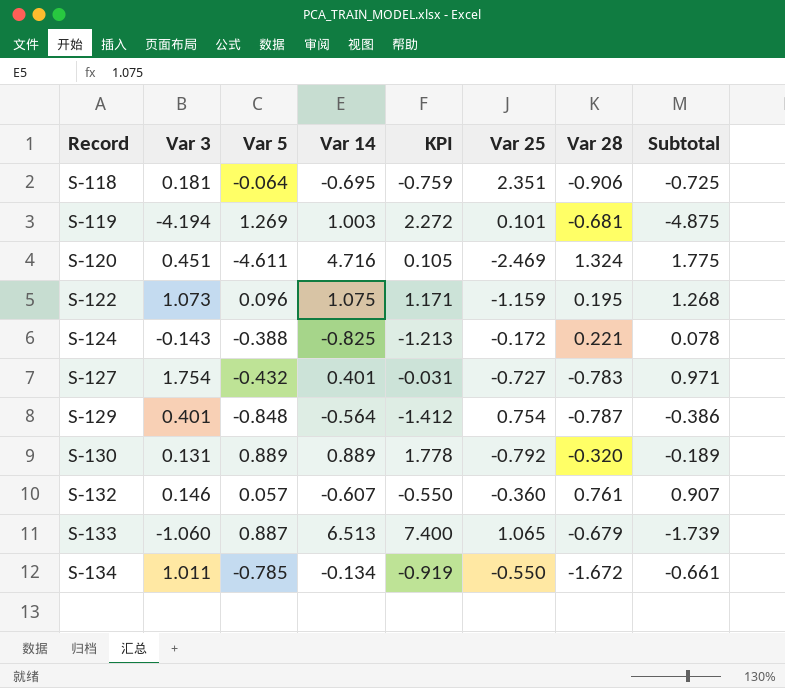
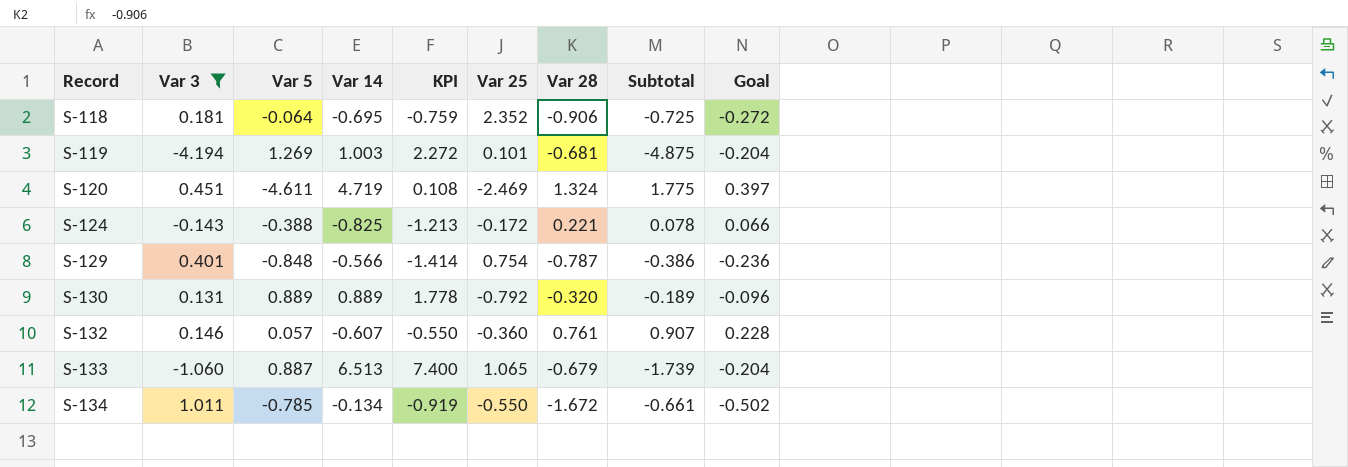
filter: none -> Var 3 <= 1.011
column Goal | formula: none -> [Var 28] * 0.3
S-118 | Var 25: 2.351 -> 2.352
S-120 | Var 14: 4.716 -> 4.719
S-120 | KPI: 0.105 -> 0.108
S-129 | Var 14: -0.564 -> -0.566
S-129 | KPI: -1.412 -> -1.414

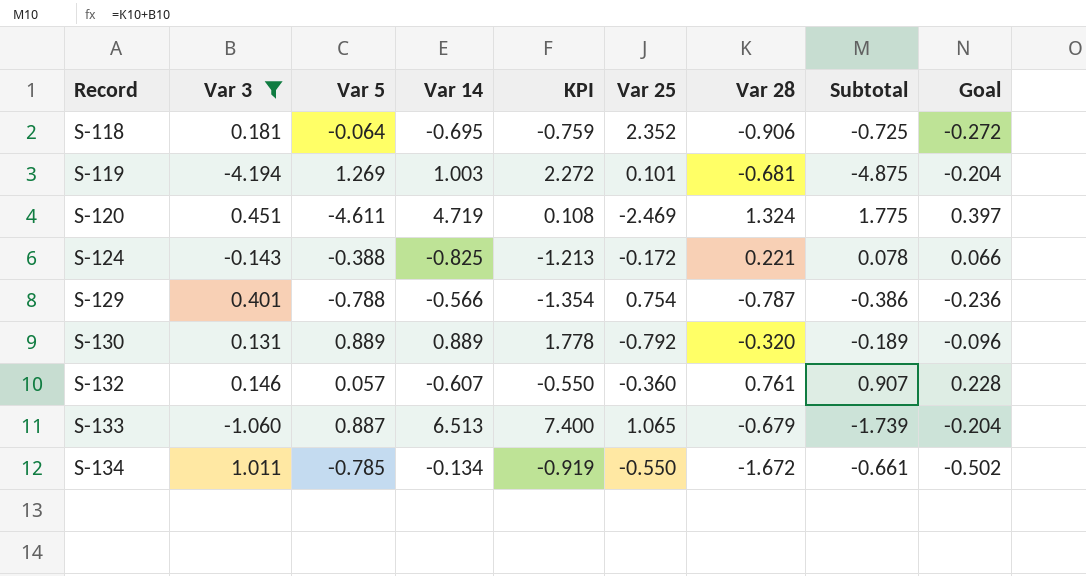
S-129 | Var 5: -0.848 -> -0.788
S-129 | KPI: -1.414 -> -1.354

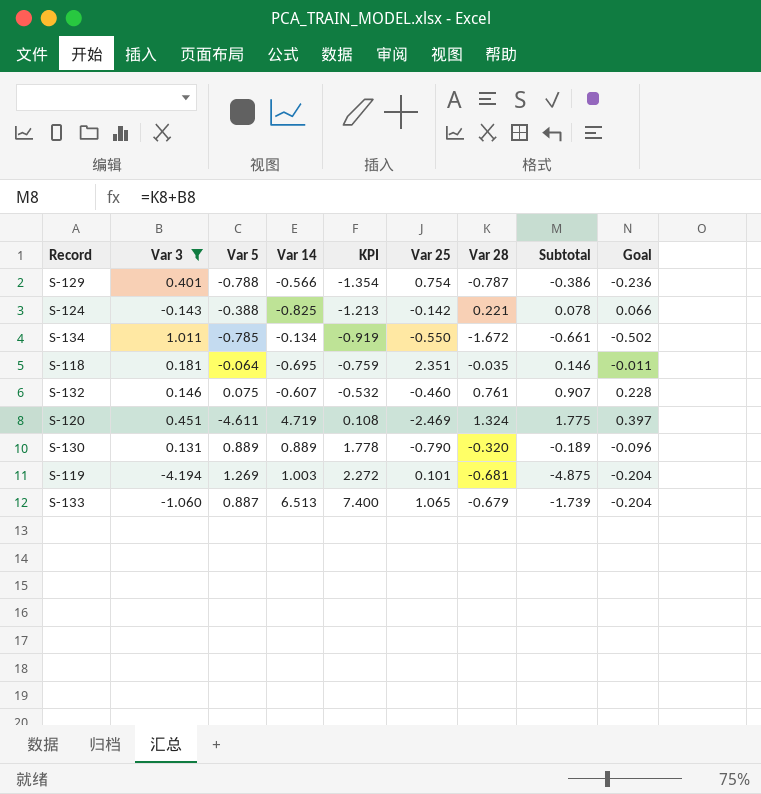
row order: Record ascending -> KPI ascending
S-124 | Var 25: -0.172 -> -0.142
S-118 | Var 25: 2.352 -> 2.351
S-118 | Var 28: -0.906 -> -0.035
S-118 | Subtotal: -0.725 -> 0.146
S-118 | Goal: -0.272 -> -0.011
S-132 | Var 5: 0.057 -> 0.075
S-132 | KPI: -0.550 -> -0.532
S-132 | Var 25: -0.360 -> -0.460
S-130 | Var 25: -0.792 -> -0.790

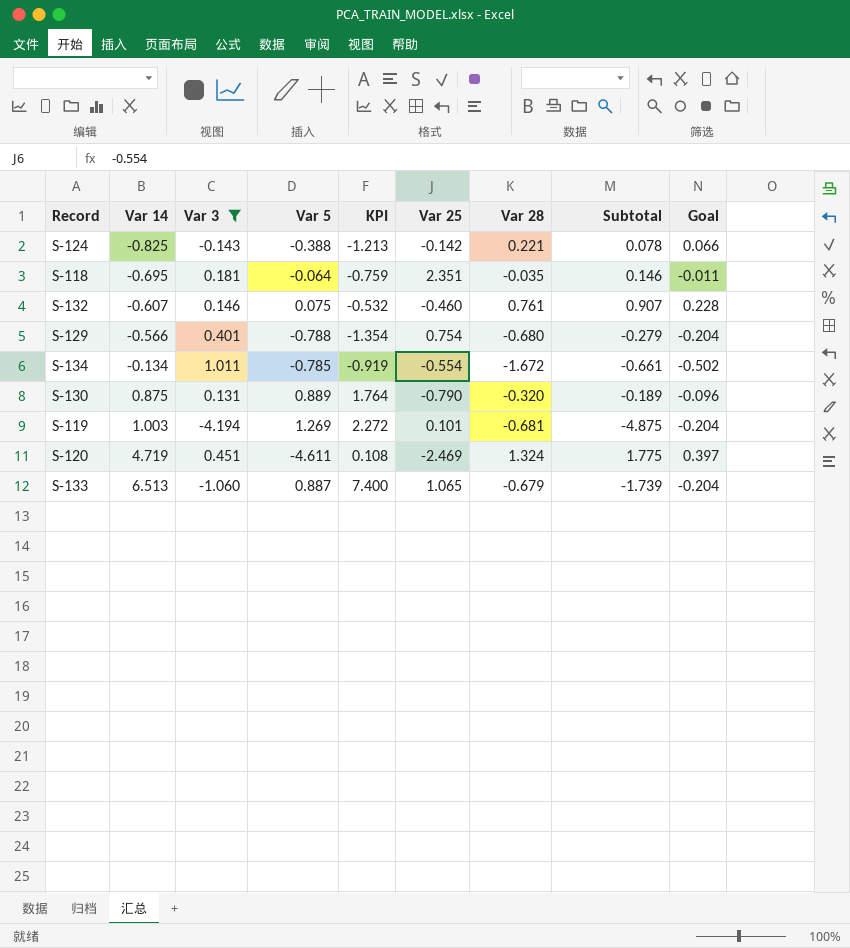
row order: KPI ascending -> Var 14 ascending
column Var 14 | position: 4 -> 2
S-129 | Var 28: -0.787 -> -0.680
S-129 | Subtotal: -0.386 -> -0.279
S-129 | Goal: -0.236 -> -0.204
S-134 | Var 25: -0.550 -> -0.554
S-130 | Var 14: 0.889 -> 0.875
S-130 | KPI: 1.778 -> 1.764

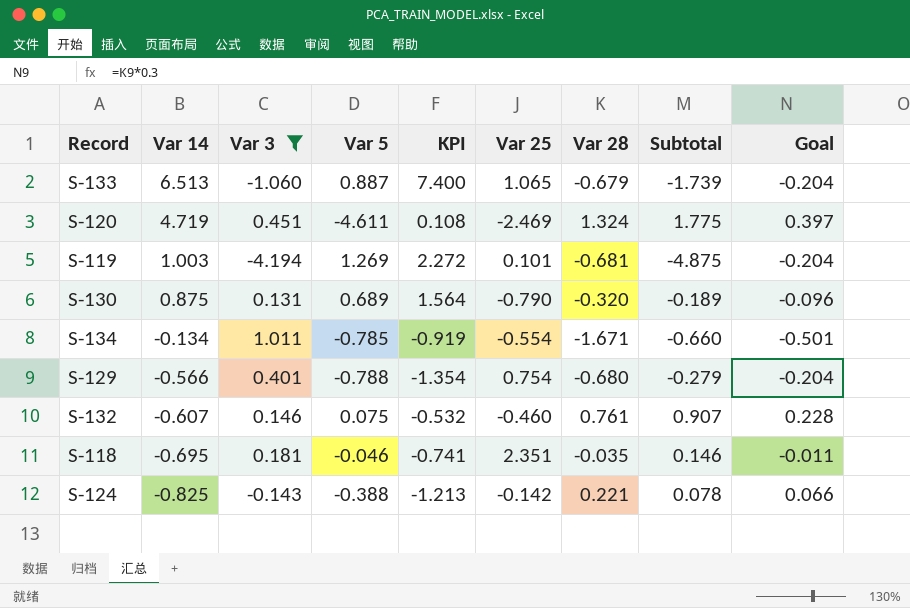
row order: Var 14 ascending -> Var 14 descending
S-130 | Var 5: 0.889 -> 0.689
S-130 | KPI: 1.764 -> 1.564
S-134 | Var 28: -1.672 -> -1.671
S-134 | Subtotal: -0.661 -> -0.660
S-134 | Goal: -0.502 -> -0.501
S-118 | Var 5: -0.064 -> -0.046
S-118 | KPI: -0.759 -> -0.741

